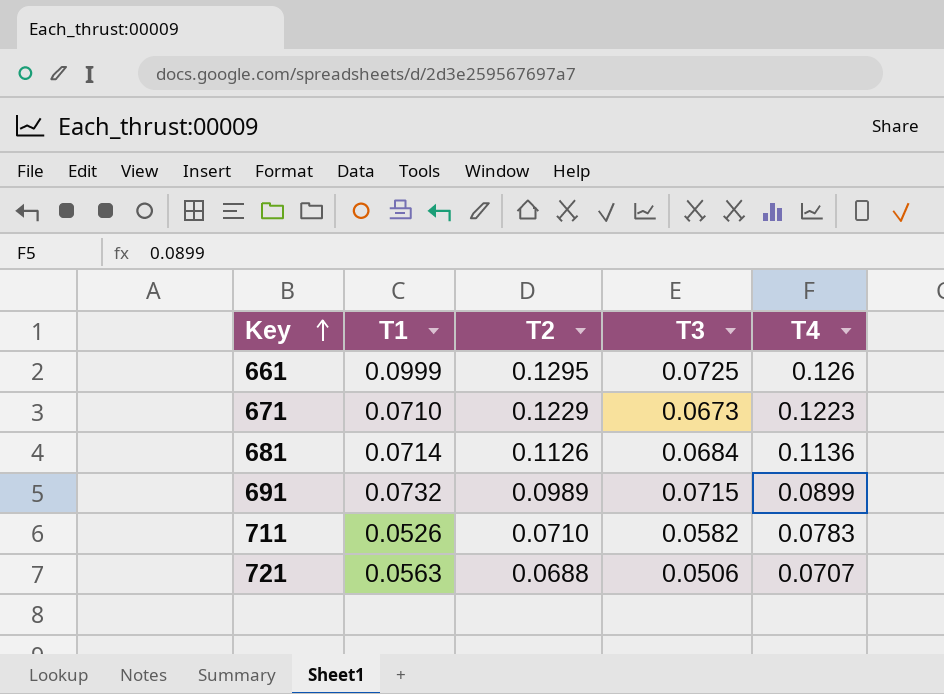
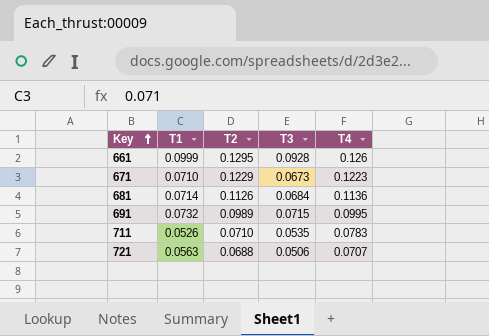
661 | T3: 0.0725 -> 0.0928
691 | T4: 0.0899 -> 0.0995
711 | T3: 0.0582 -> 0.0535

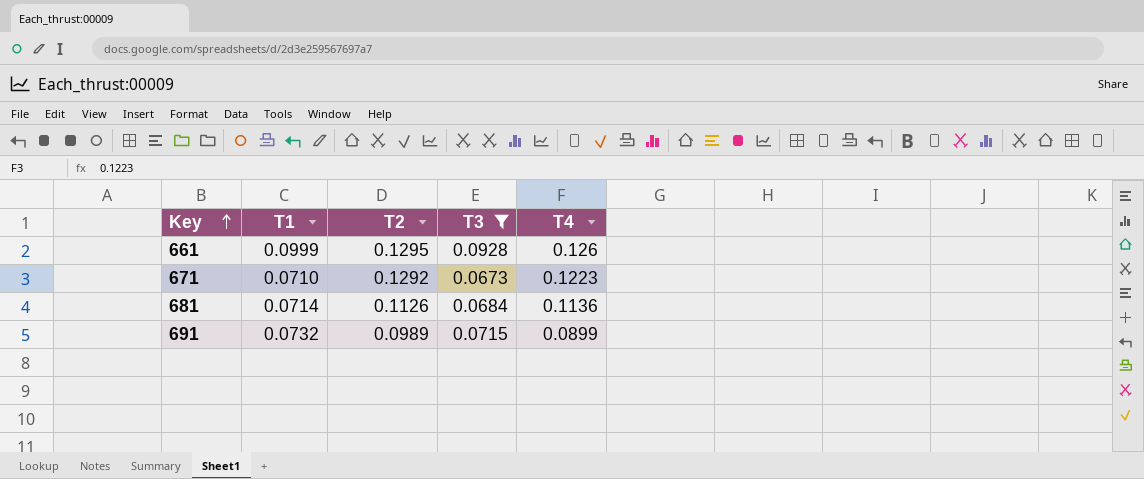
filter: none -> T3 >= 0.0673
671 | T2: 0.1229 -> 0.1292
691 | T4: 0.0995 -> 0.0899

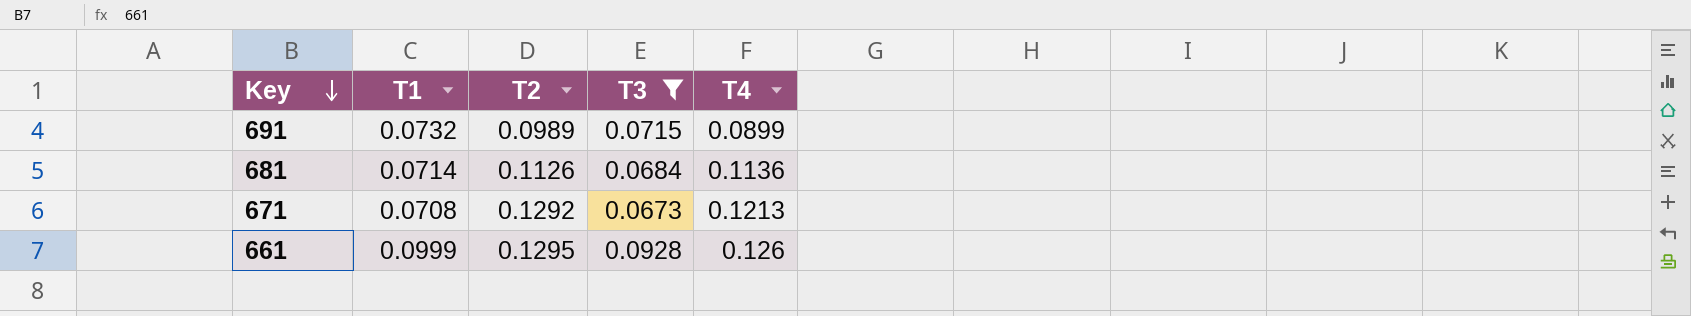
row order: Key ascending -> Key descending
671 | T1: 0.0710 -> 0.0708
671 | T4: 0.1223 -> 0.1213

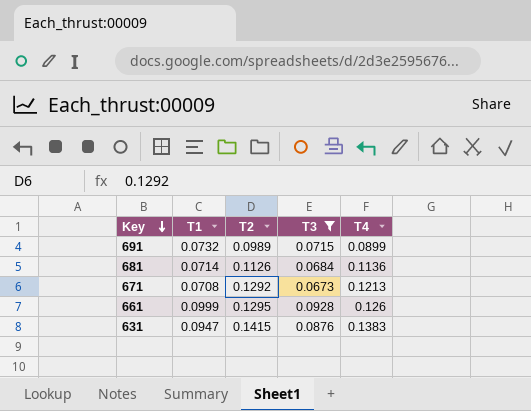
row 631: none -> 0.0947 | 0.1415 | 0.0876 | 0.1383

